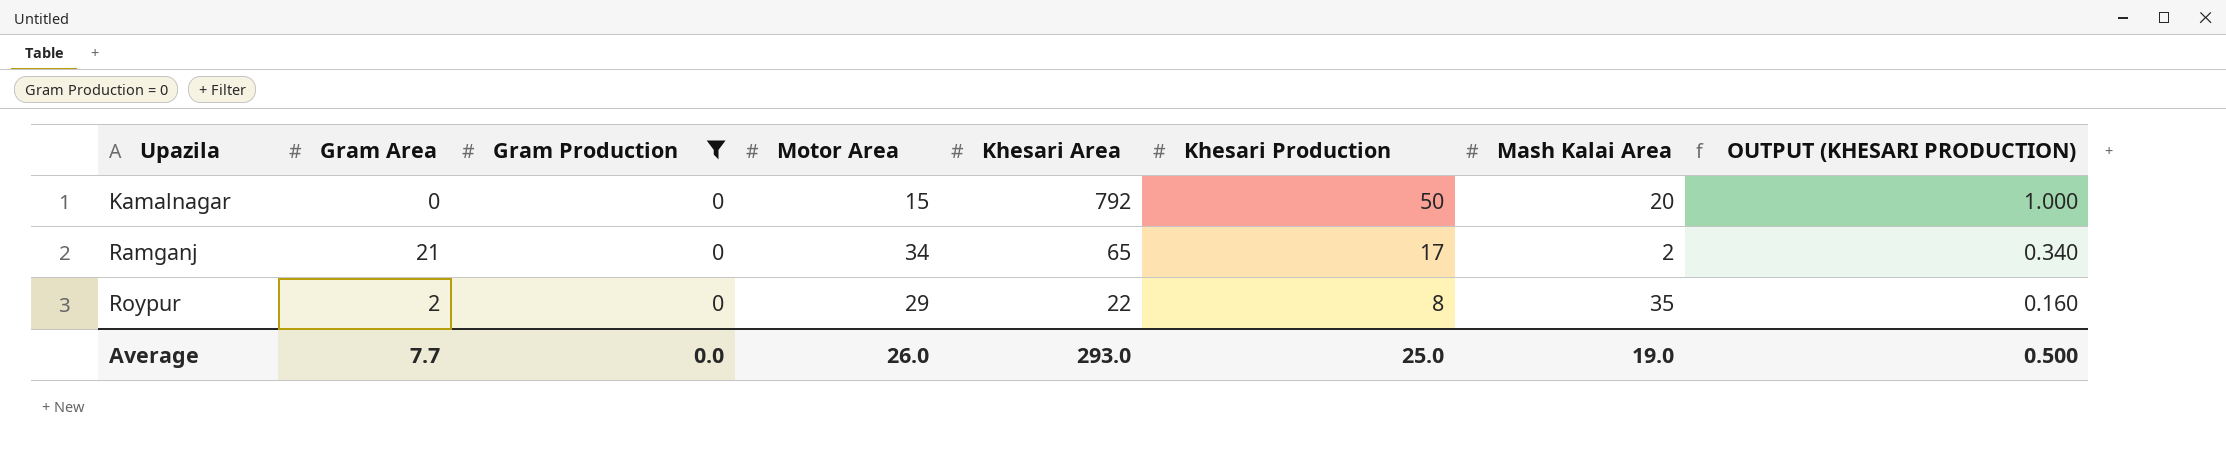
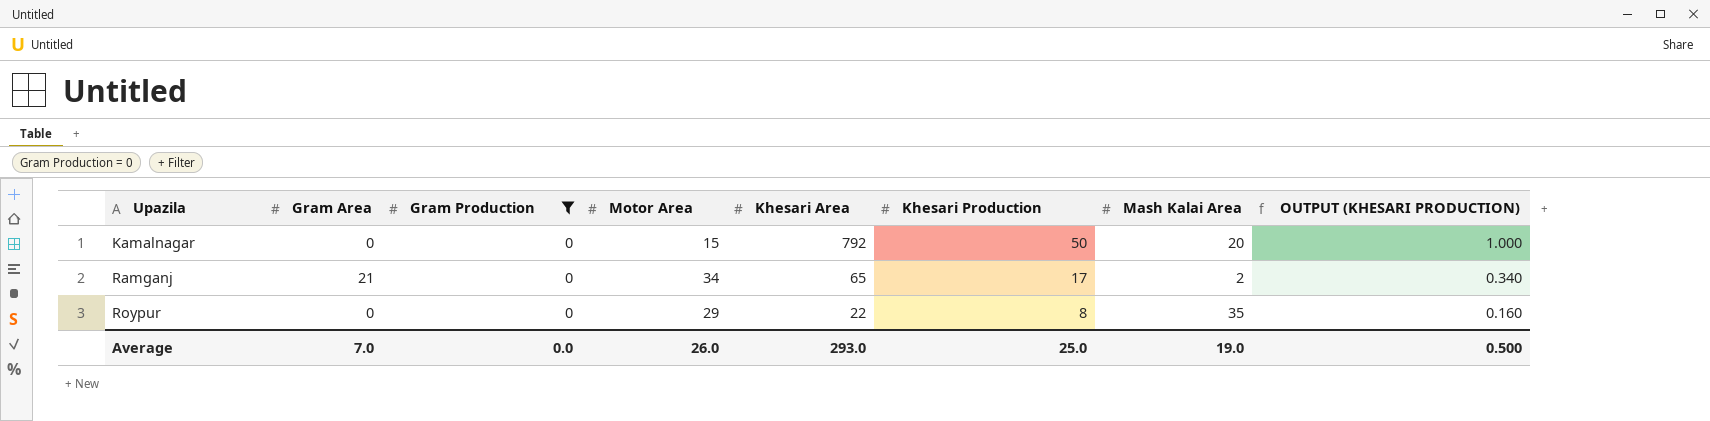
Roypur | Gram Area: 2 -> 0
Average | Gram Area: 7.7 -> 7.0

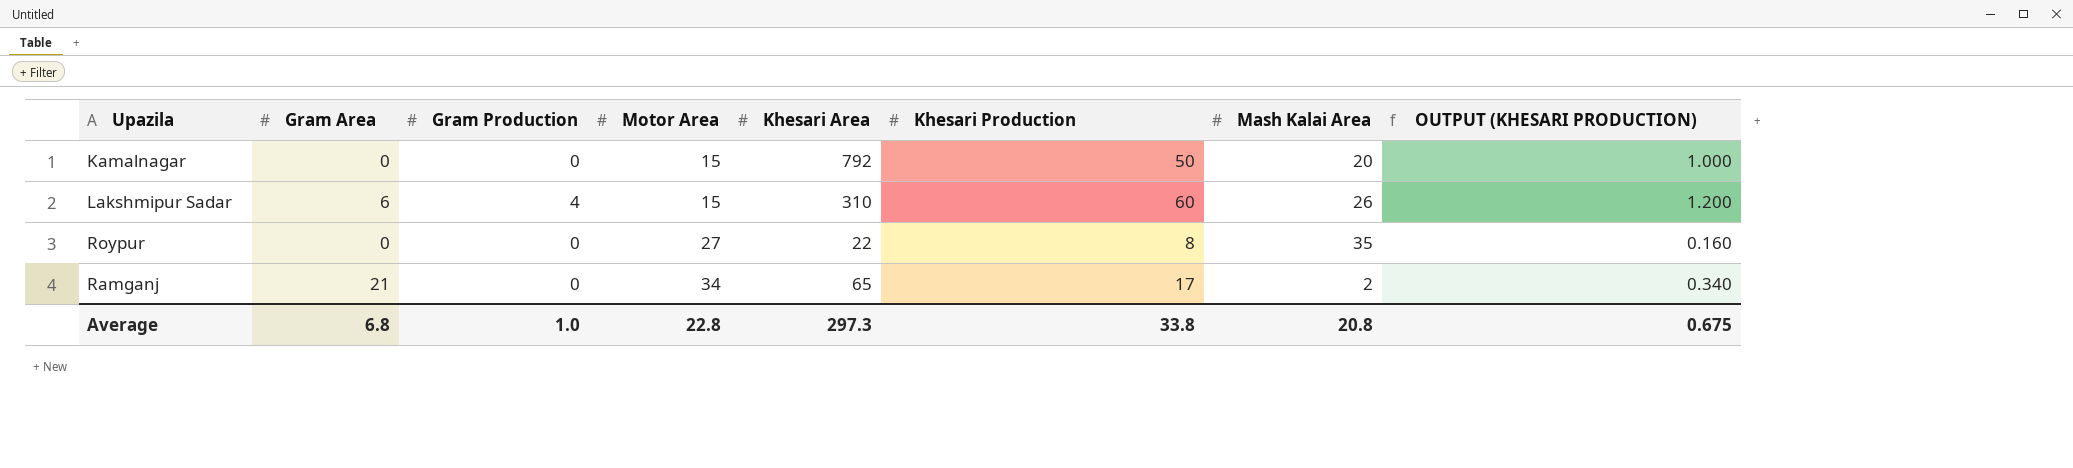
filter: Gram Production = 0 -> none
row order: Upazila ascending -> Motor Area ascending
Roypur | Motor Area: 29 -> 27
Average | Gram Area: 7.0 -> 6.8
Average | Gram Production: 0.0 -> 1.0
Average | Motor Area: 26.0 -> 22.8
Average | Khesari Area: 293.0 -> 297.3
Average | Khesari Production: 25.0 -> 33.8
Average | Mash Kalai Area: 19.0 -> 20.8
Average | OUTPUT (KHESARI PRODUCTION): 0.500 -> 0.675

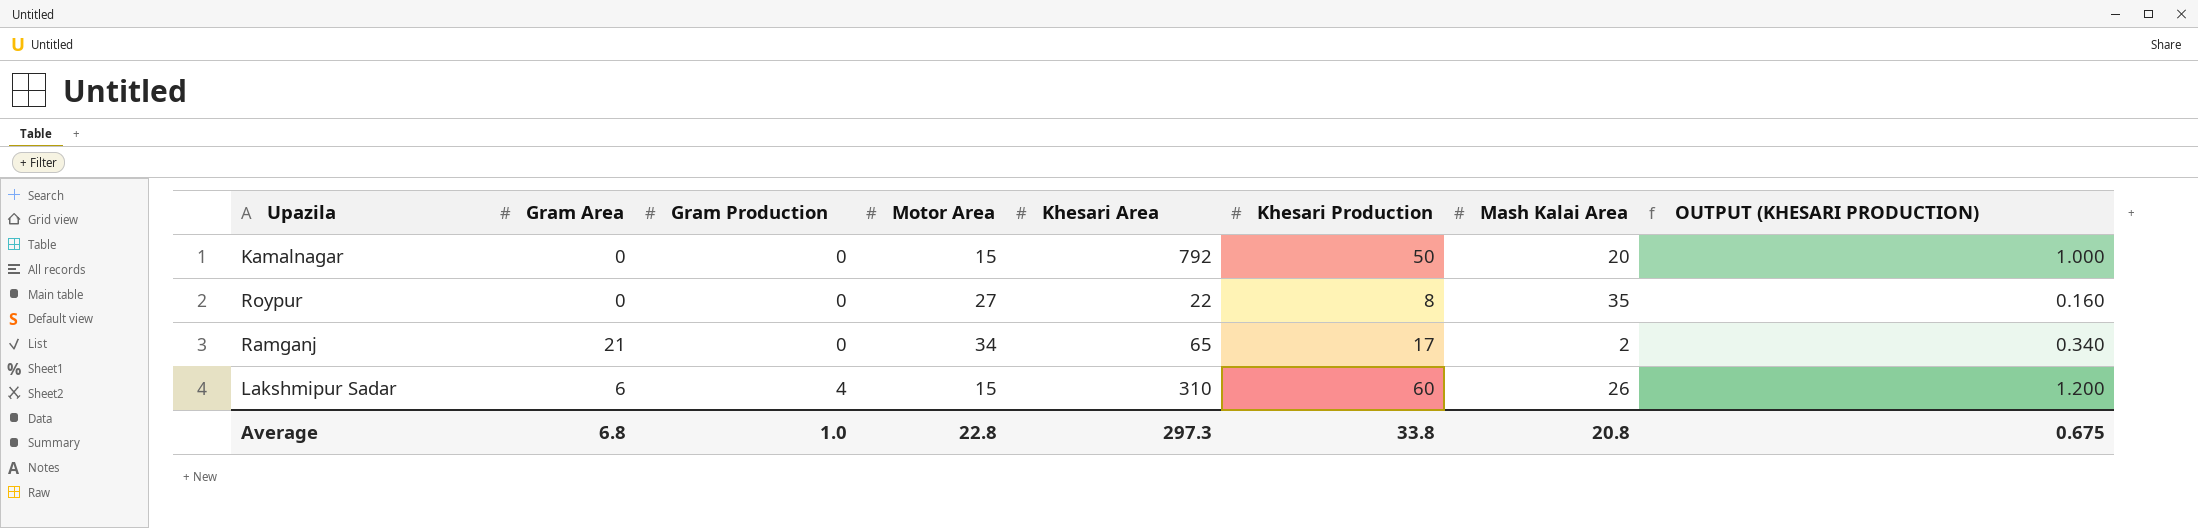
row order: Motor Area ascending -> Gram Production ascending

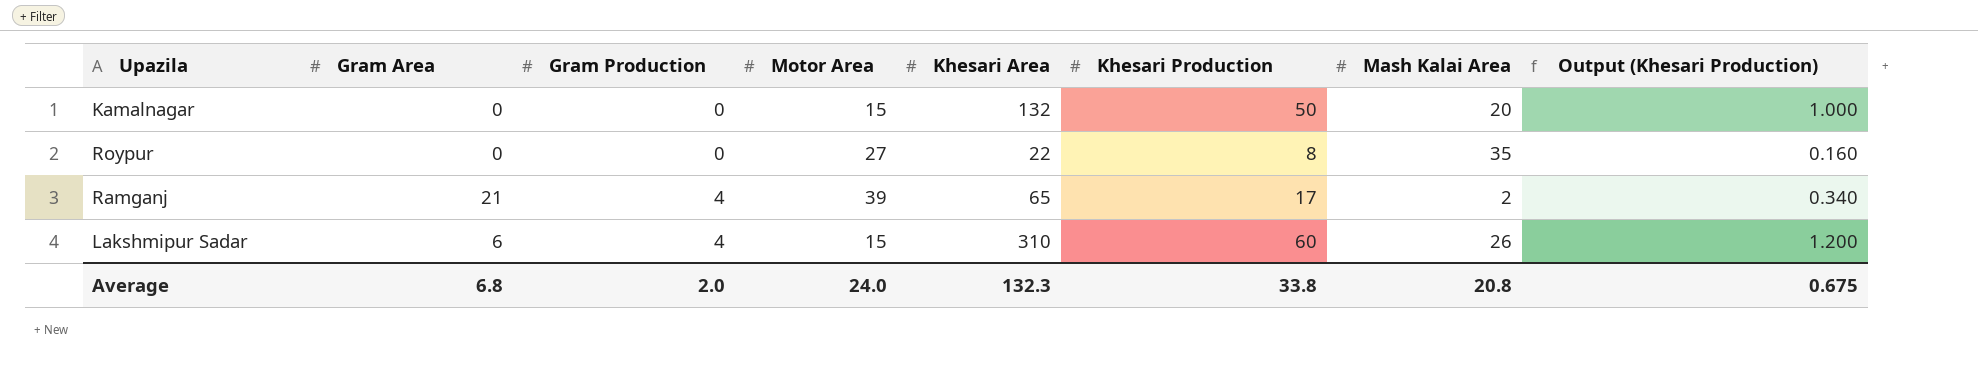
column name: OUTPUT (KHESARI PRODUCTION) -> Output (Khesari Production)
Kamalnagar | Khesari Area: 792 -> 132
Ramganj | Gram Production: 0 -> 4
Ramganj | Motor Area: 34 -> 39
Average | Gram Production: 1.0 -> 2.0
Average | Motor Area: 22.8 -> 24.0
Average | Khesari Area: 297.3 -> 132.3

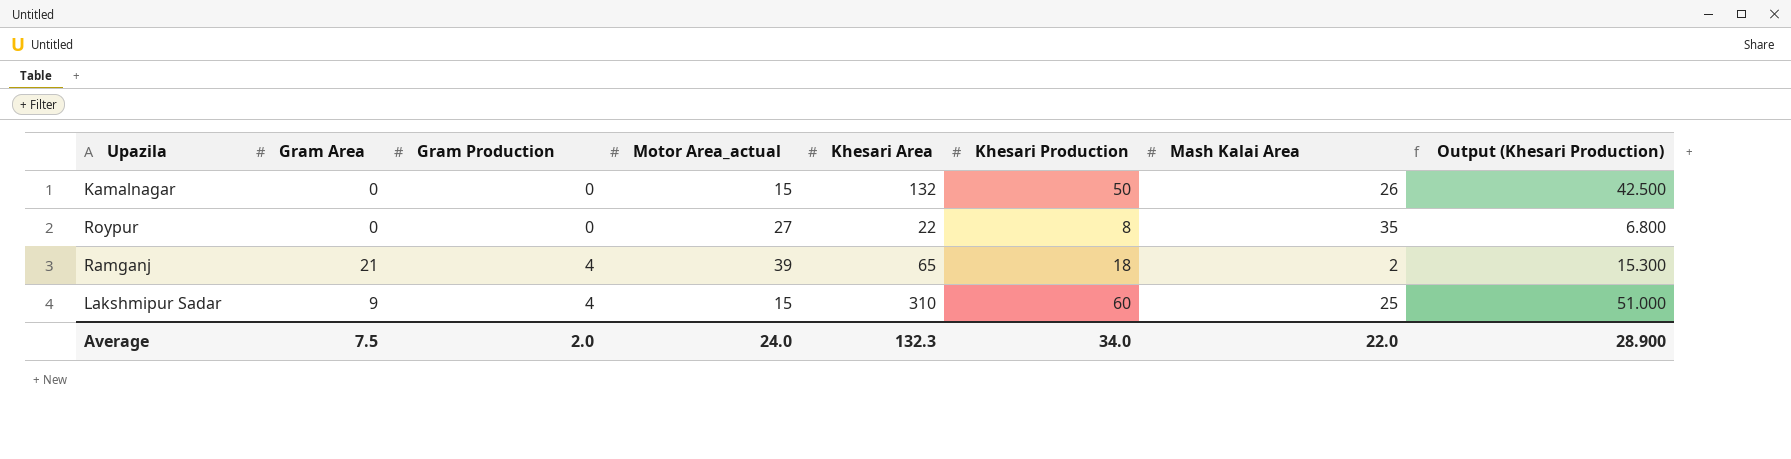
column name: Motor Area -> Motor Area_actual
column Output (Khesari Production) | formula: [Khesari Production] * 0.02 -> [Khesari Production] * 0.85
Kamalnagar | Mash Kalai Area: 20 -> 26
Ramganj | Khesari Production: 17 -> 18
Lakshmipur Sadar | Gram Area: 6 -> 9
Lakshmipur Sadar | Mash Kalai Area: 26 -> 25
Average | Gram Area: 6.8 -> 7.5
Average | Khesari Production: 33.8 -> 34.0
Average | Mash Kalai Area: 20.8 -> 22.0
Average | Output (Khesari Production): 0.675 -> 28.900

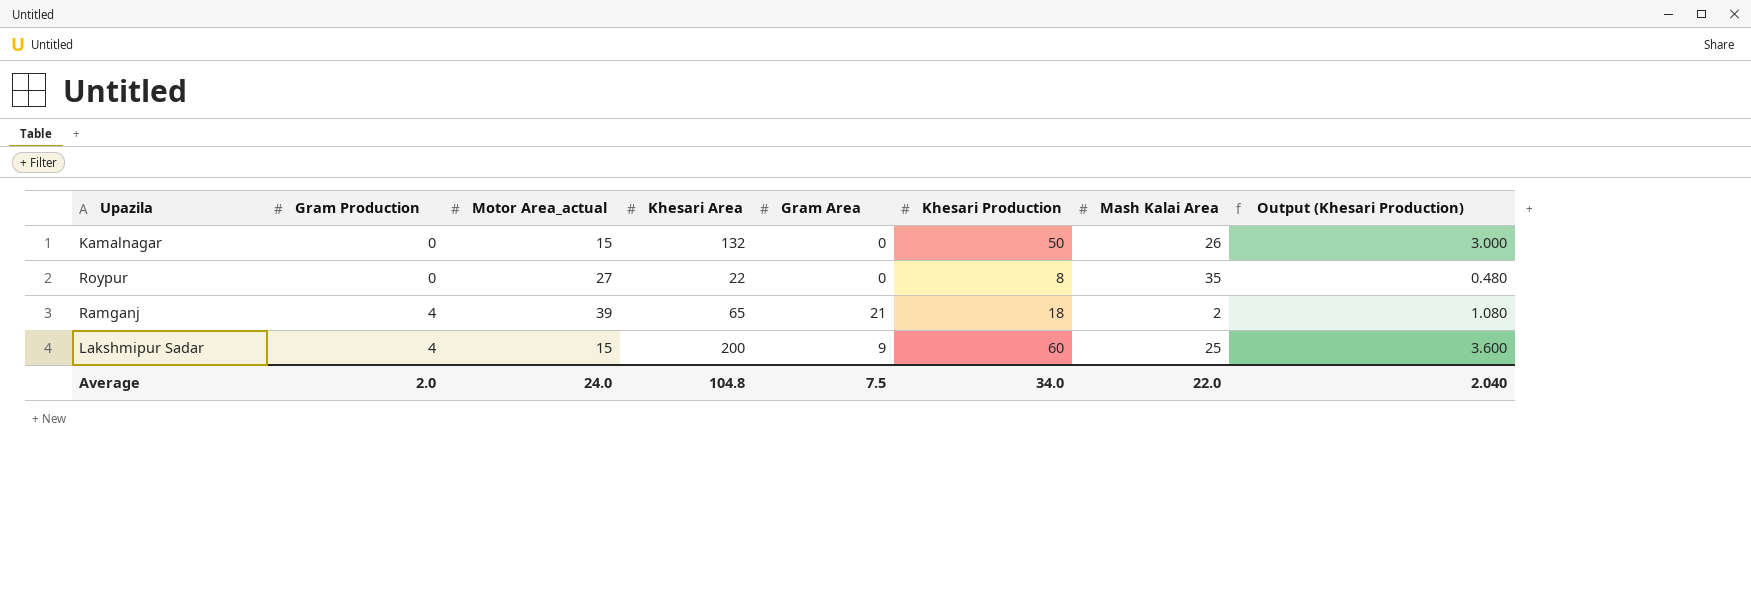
column Gram Area | position: 2 -> 5
column Output (Khesari Production) | formula: [Khesari Production] * 0.85 -> [Khesari Production] * 0.06
Lakshmipur Sadar | Khesari Area: 310 -> 200
Average | Khesari Area: 132.3 -> 104.8
Average | Output (Khesari Production): 28.900 -> 2.040

